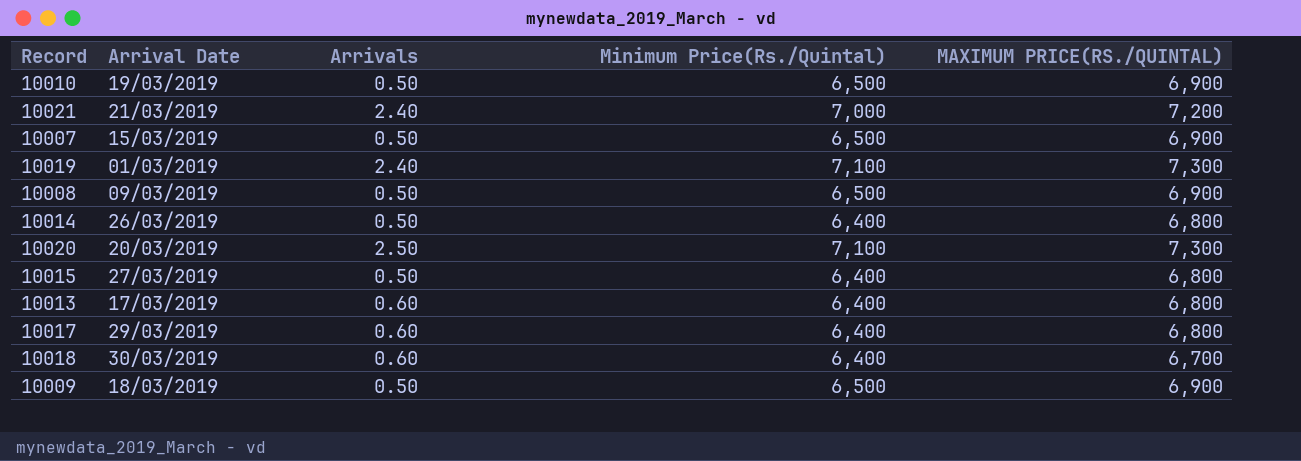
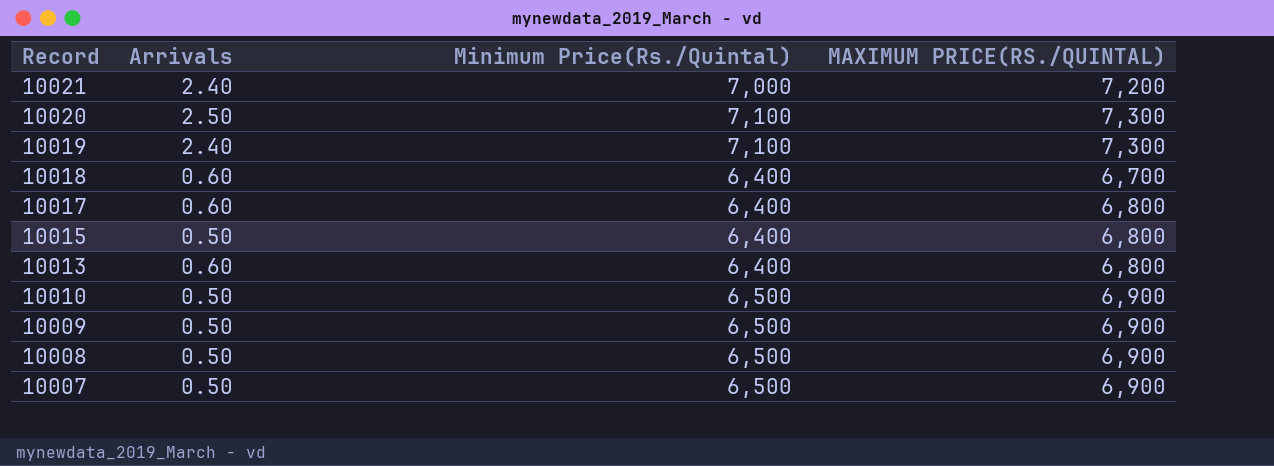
row order: none -> Record descending
column Arrival Date | position: 2 -> none
row 10014: 26/03/2019 | 0.50 | 6,400 | 6,800 -> none

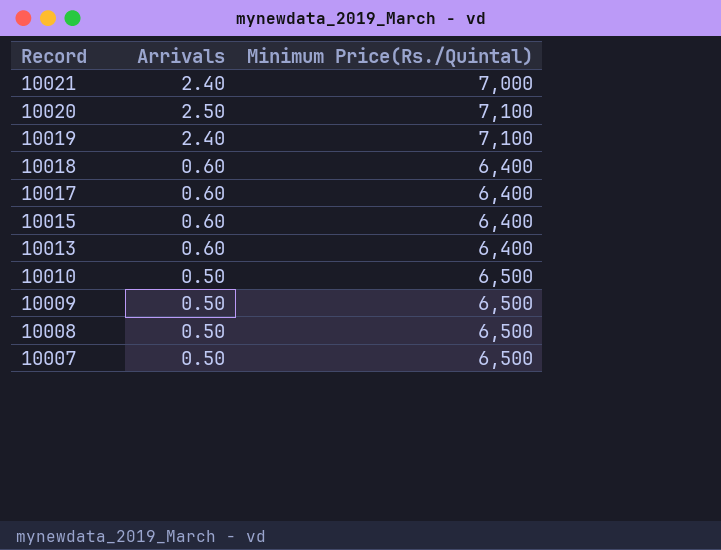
column MAXIMUM PRICE(RS./QUINTAL) | position: 4 -> none
10015 | Arrivals: 0.50 -> 0.60

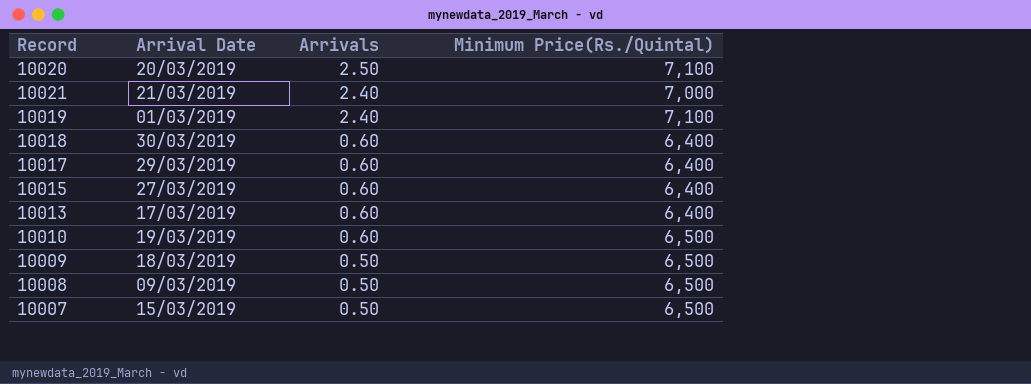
row order: Record descending -> Arrivals descending
column Arrival Date | position: none -> 2
10010 | Arrivals: 0.50 -> 0.60

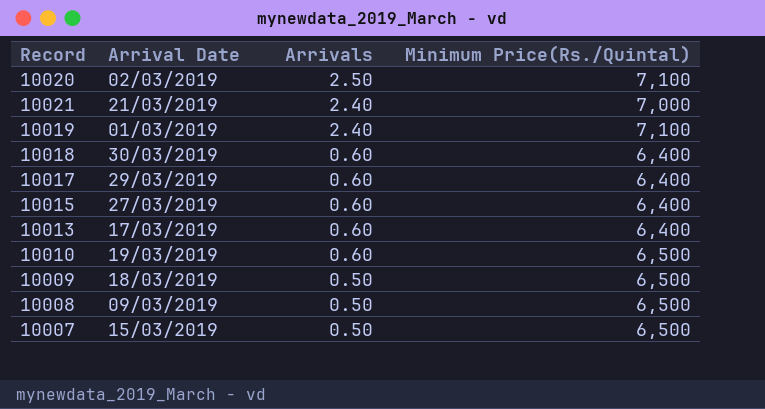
10020 | Arrival Date: 20/03/2019 -> 02/03/2019

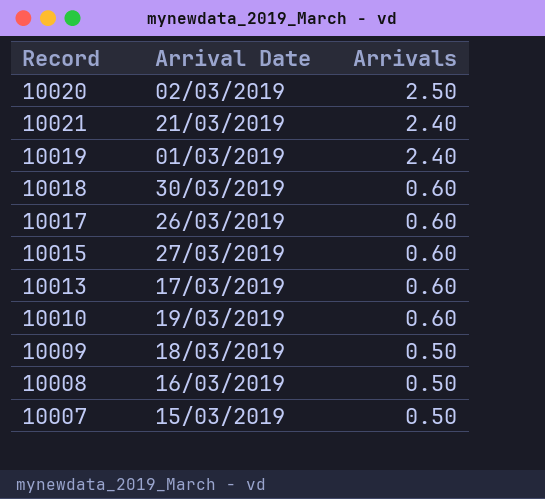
column Minimum Price(Rs./Quintal) | position: 4 -> none
10017 | Arrival Date: 29/03/2019 -> 26/03/2019
10008 | Arrival Date: 09/03/2019 -> 16/03/2019

